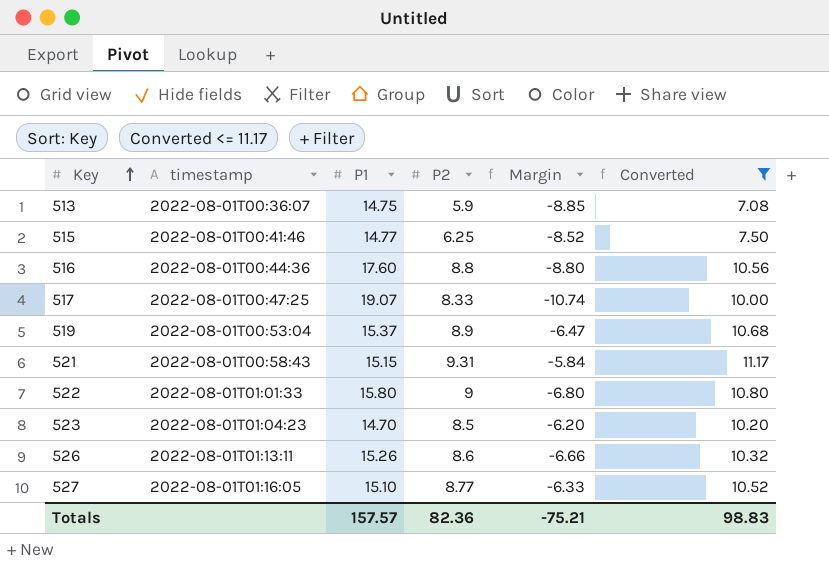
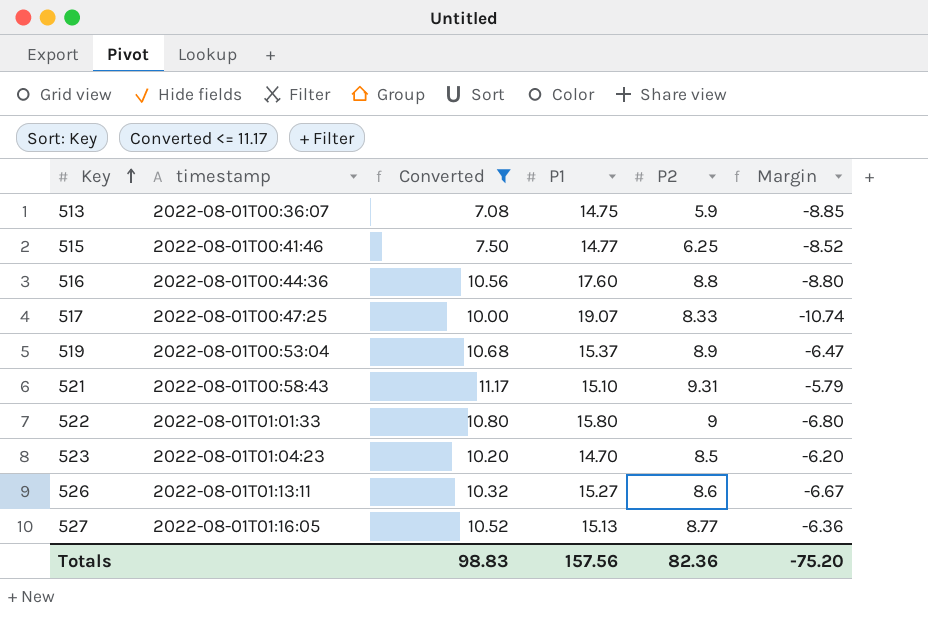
column Converted | position: 6 -> 3
521 | P1: 15.15 -> 15.10
521 | Margin: -5.84 -> -5.79
526 | P1: 15.26 -> 15.27
526 | Margin: -6.66 -> -6.67
527 | P1: 15.10 -> 15.13
527 | Margin: -6.33 -> -6.36
Totals | P1: 157.57 -> 157.56
Totals | Margin: -75.21 -> -75.20

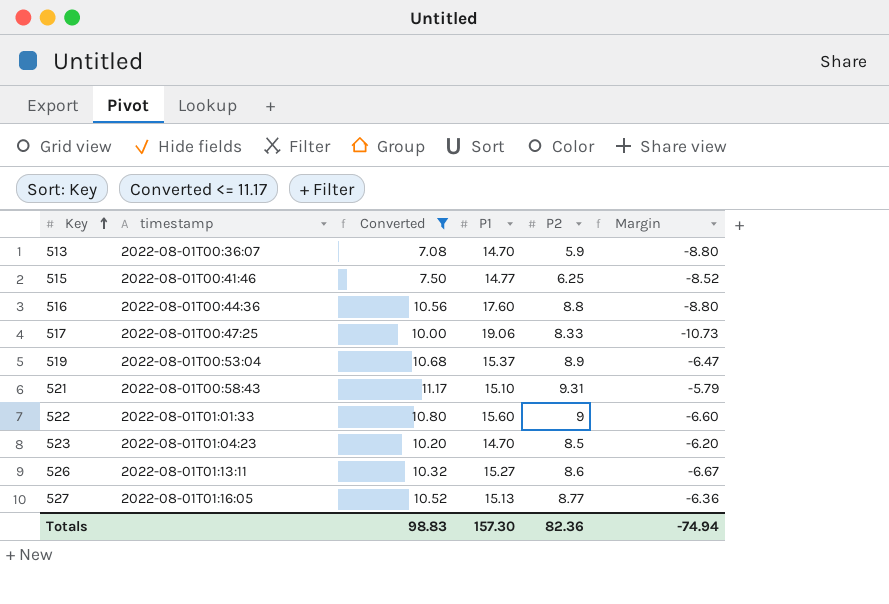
513 | P1: 14.75 -> 14.70
513 | Margin: -8.85 -> -8.80
517 | P1: 19.07 -> 19.06
517 | Margin: -10.74 -> -10.73
522 | P1: 15.80 -> 15.60
522 | Margin: -6.80 -> -6.60
Totals | P1: 157.56 -> 157.30
Totals | Margin: -75.20 -> -74.94

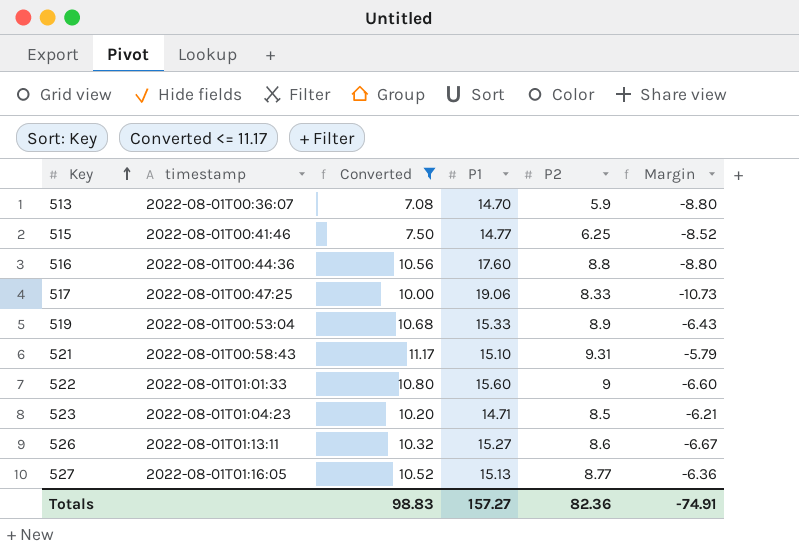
519 | P1: 15.37 -> 15.33
519 | Margin: -6.47 -> -6.43
523 | P1: 14.70 -> 14.71
523 | Margin: -6.20 -> -6.21
Totals | P1: 157.30 -> 157.27
Totals | Margin: -74.94 -> -74.91

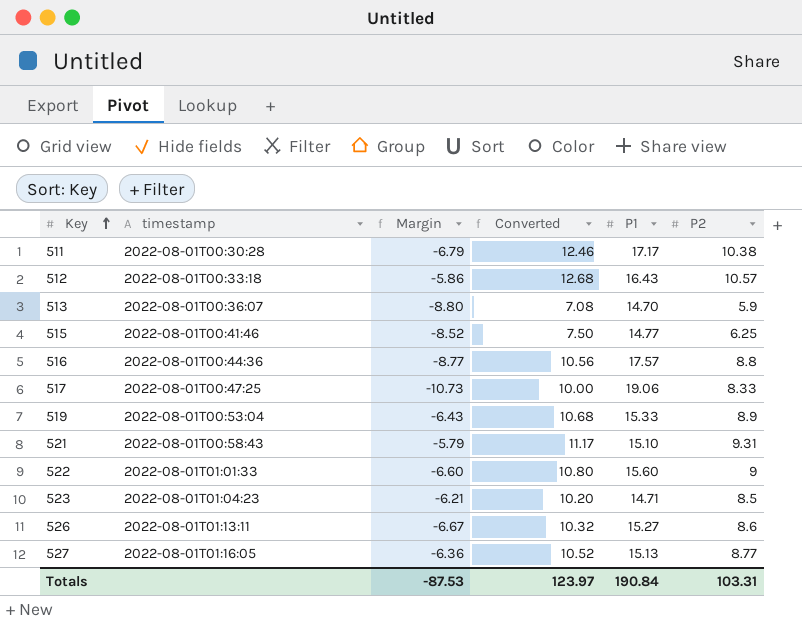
filter: Converted <= 11.17 -> none
column Margin | position: 6 -> 3
516 | Margin: -8.80 -> -8.77
516 | P1: 17.60 -> 17.57
Totals | Margin: -74.91 -> -87.53
Totals | Converted: 98.83 -> 123.97
Totals | P1: 157.27 -> 190.84
Totals | P2: 82.36 -> 103.31

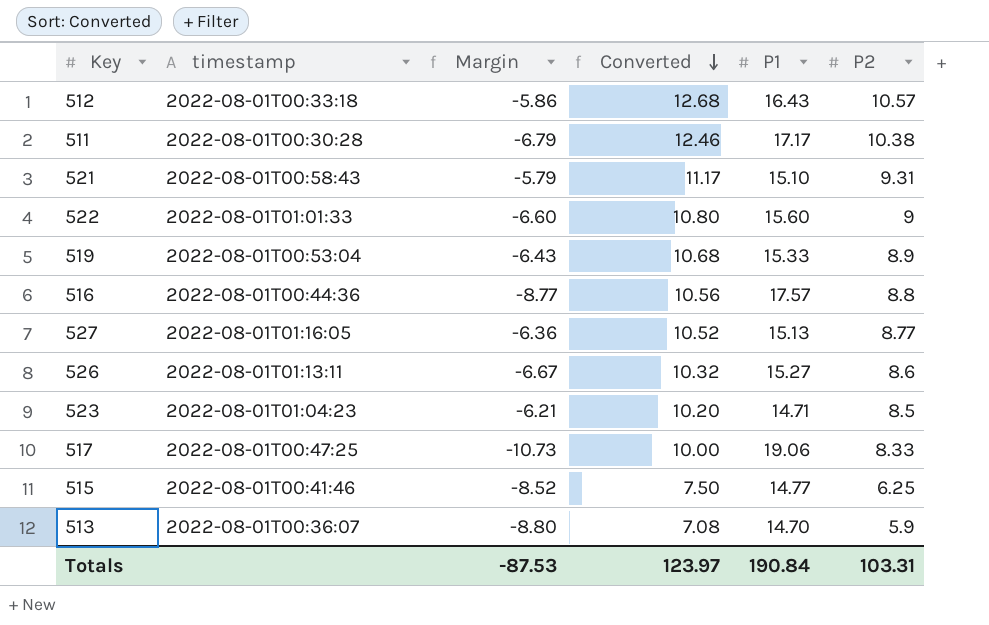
row order: Key ascending -> Converted descending

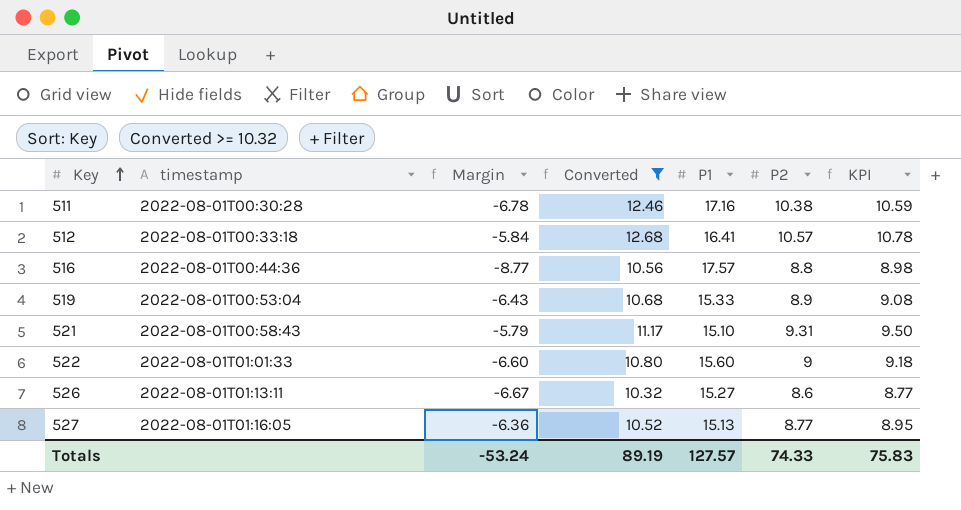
filter: none -> Converted >= 10.32
row order: Converted descending -> Key ascending
column KPI | formula: none -> [P2] * 1.02
511 | Margin: -6.79 -> -6.78
511 | P1: 17.17 -> 17.16
512 | Margin: -5.86 -> -5.84
512 | P1: 16.43 -> 16.41
Totals | Margin: -87.53 -> -53.24
Totals | Converted: 123.97 -> 89.19
Totals | P1: 190.84 -> 127.57
Totals | P2: 103.31 -> 74.33

